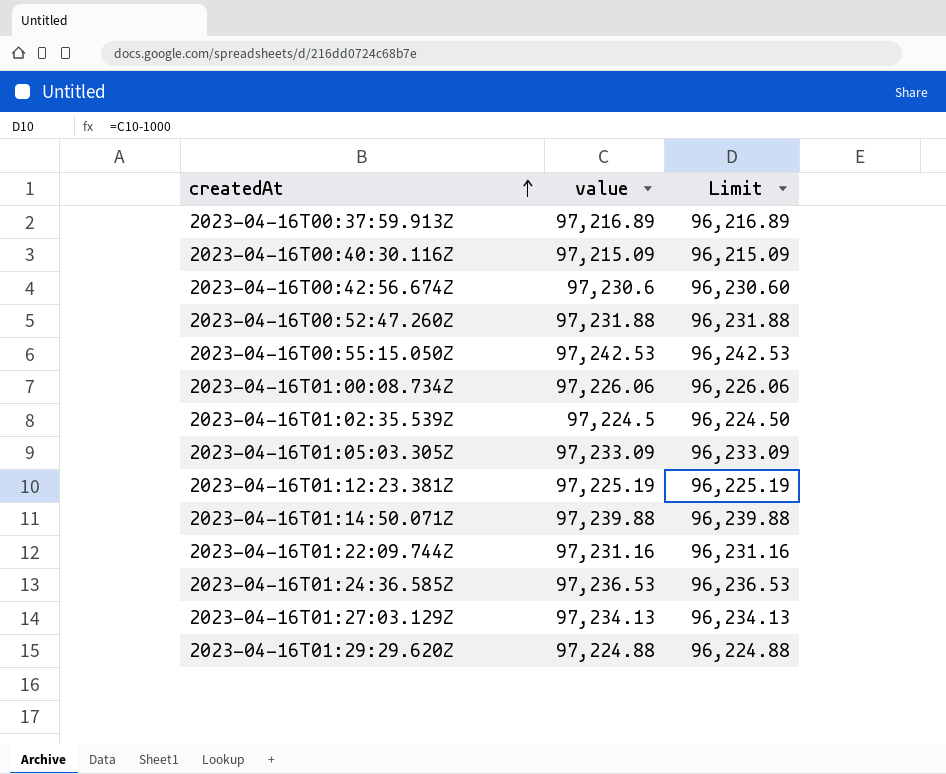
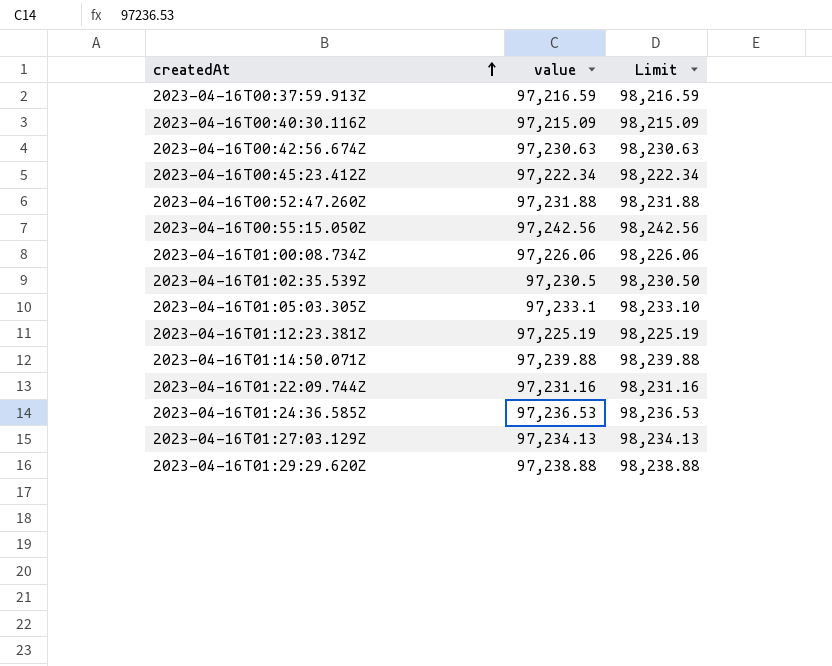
column Limit | formula: [value] - 1000 -> [value] + 1000
2023-04-16T00:37:59.913Z | value: 97,216.89 -> 97,216.59
2023-04-16T00:42:56.674Z | value: 97,230.6 -> 97,230.63
row 2023-04-16T00:45:23.412Z: none -> 97,222.34 | 98,222.34
2023-04-16T00:55:15.050Z | value: 97,242.53 -> 97,242.56
2023-04-16T01:02:35.539Z | value: 97,224.5 -> 97,230.5
2023-04-16T01:05:03.305Z | value: 97,233.09 -> 97,233.1
2023-04-16T01:29:29.620Z | value: 97,224.88 -> 97,238.88

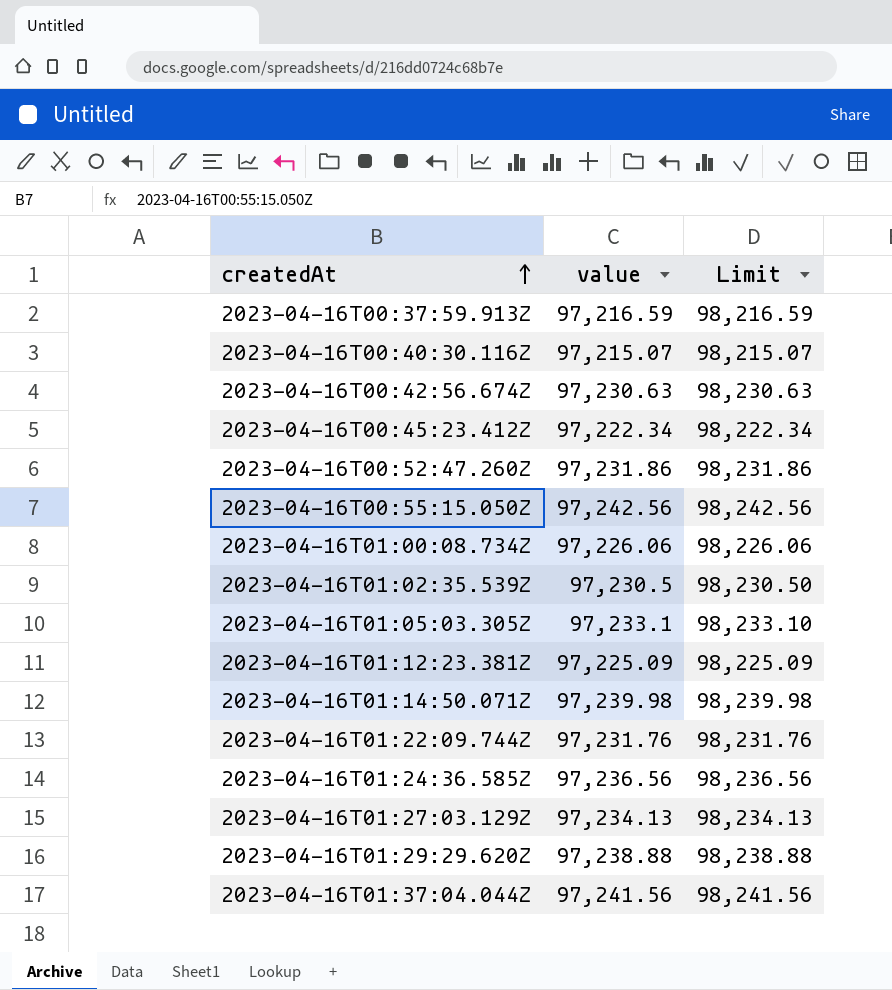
2023-04-16T00:40:30.116Z | value: 97,215.09 -> 97,215.07
2023-04-16T00:40:30.116Z | Limit: 98,215.09 -> 98,215.07
2023-04-16T00:52:47.260Z | value: 97,231.88 -> 97,231.86
2023-04-16T00:52:47.260Z | Limit: 98,231.88 -> 98,231.86
2023-04-16T01:12:23.381Z | value: 97,225.19 -> 97,225.09
2023-04-16T01:12:23.381Z | Limit: 98,225.19 -> 98,225.09
2023-04-16T01:14:50.071Z | value: 97,239.88 -> 97,239.98
2023-04-16T01:14:50.071Z | Limit: 98,239.88 -> 98,239.98
2023-04-16T01:22:09.744Z | value: 97,231.16 -> 97,231.76
2023-04-16T01:22:09.744Z | Limit: 98,231.16 -> 98,231.76
2023-04-16T01:24:36.585Z | value: 97,236.53 -> 97,236.56
2023-04-16T01:24:36.585Z | Limit: 98,236.53 -> 98,236.56
row 2023-04-16T01:37:04.044Z: none -> 97,241.56 | 98,241.56

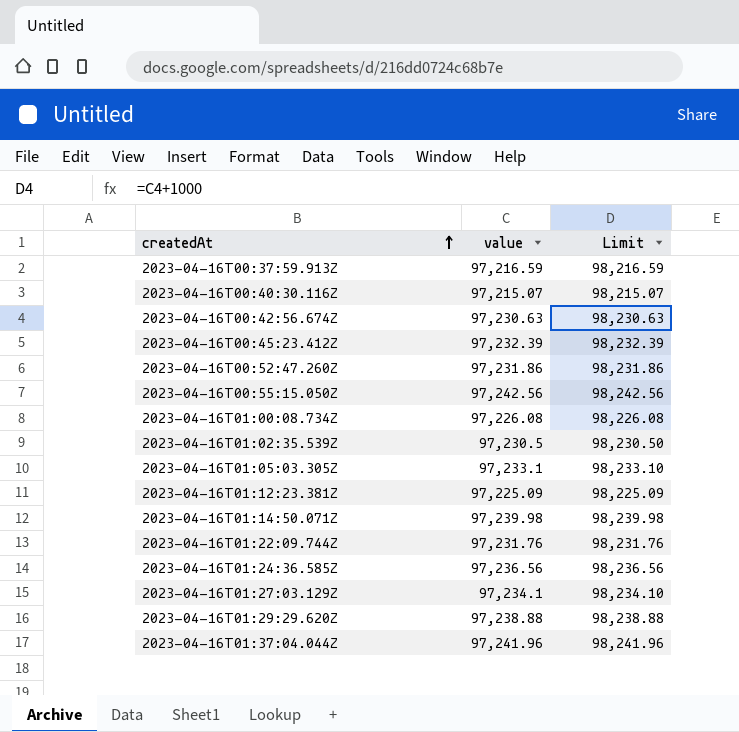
2023-04-16T00:45:23.412Z | value: 97,222.34 -> 97,232.39
2023-04-16T00:45:23.412Z | Limit: 98,222.34 -> 98,232.39
2023-04-16T01:00:08.734Z | value: 97,226.06 -> 97,226.08
2023-04-16T01:00:08.734Z | Limit: 98,226.06 -> 98,226.08
2023-04-16T01:27:03.129Z | value: 97,234.13 -> 97,234.1
2023-04-16T01:27:03.129Z | Limit: 98,234.13 -> 98,234.10
2023-04-16T01:37:04.044Z | value: 97,241.56 -> 97,241.96
2023-04-16T01:37:04.044Z | Limit: 98,241.56 -> 98,241.96

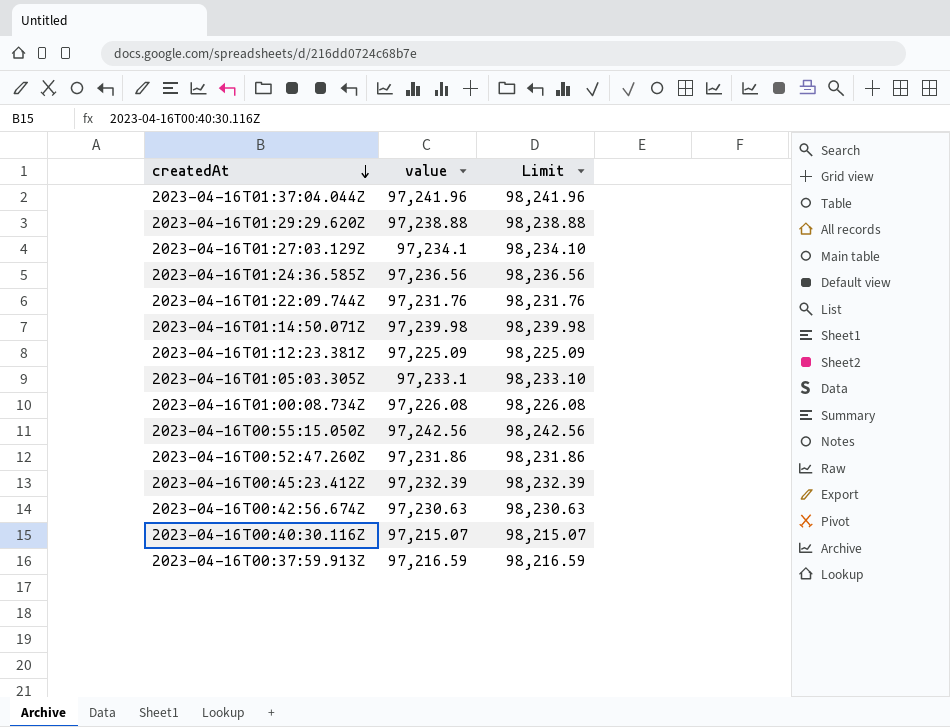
row order: createdAt ascending -> createdAt descending
row 2023-04-16T01:02:35.539Z: 97,230.5 | 98,230.50 -> none

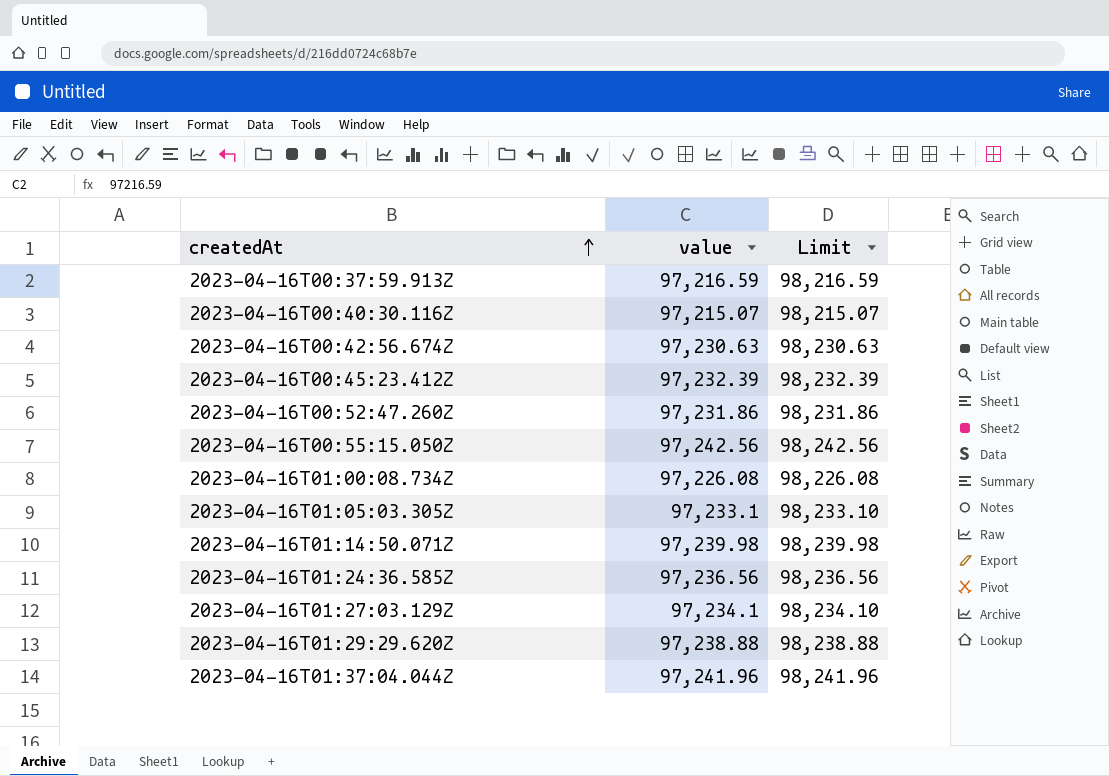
row order: createdAt descending -> createdAt ascending
row 2023-04-16T01:22:09.744Z: 97,231.76 | 98,231.76 -> none
row 2023-04-16T01:12:23.381Z: 97,225.09 | 98,225.09 -> none

